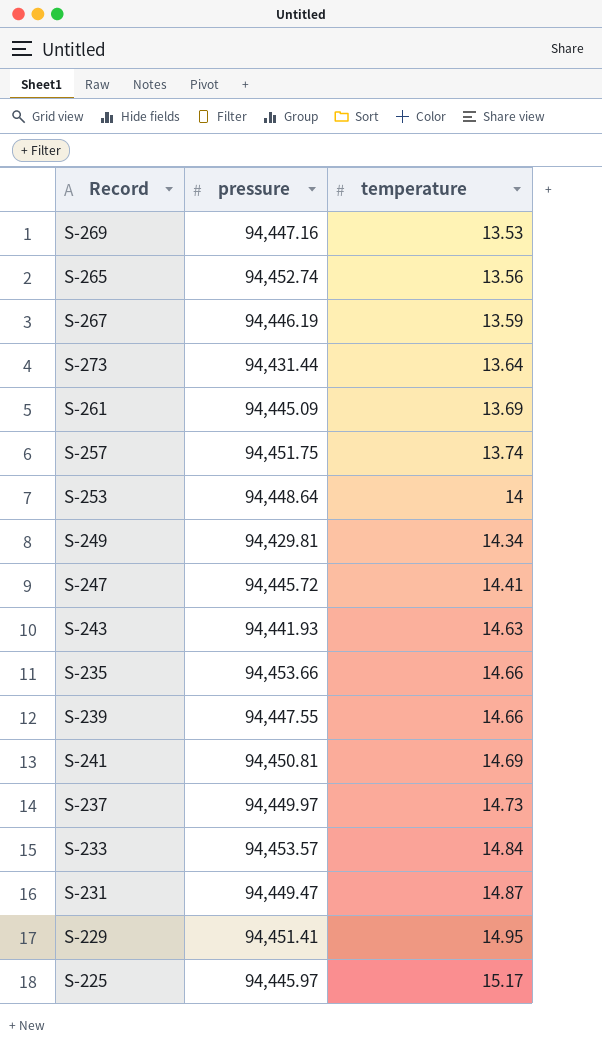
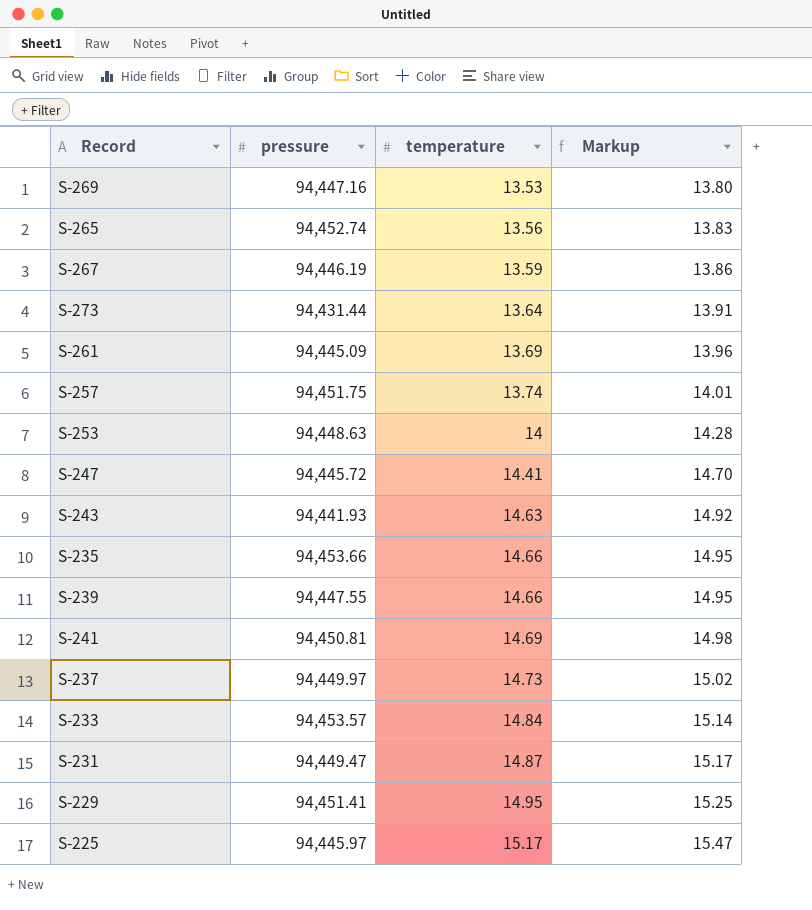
column Markup | formula: none -> [temperature] * 1.02
row S-249: 94,429.81 | 14.34 -> none
S-253 | pressure: 94,448.64 -> 94,448.63

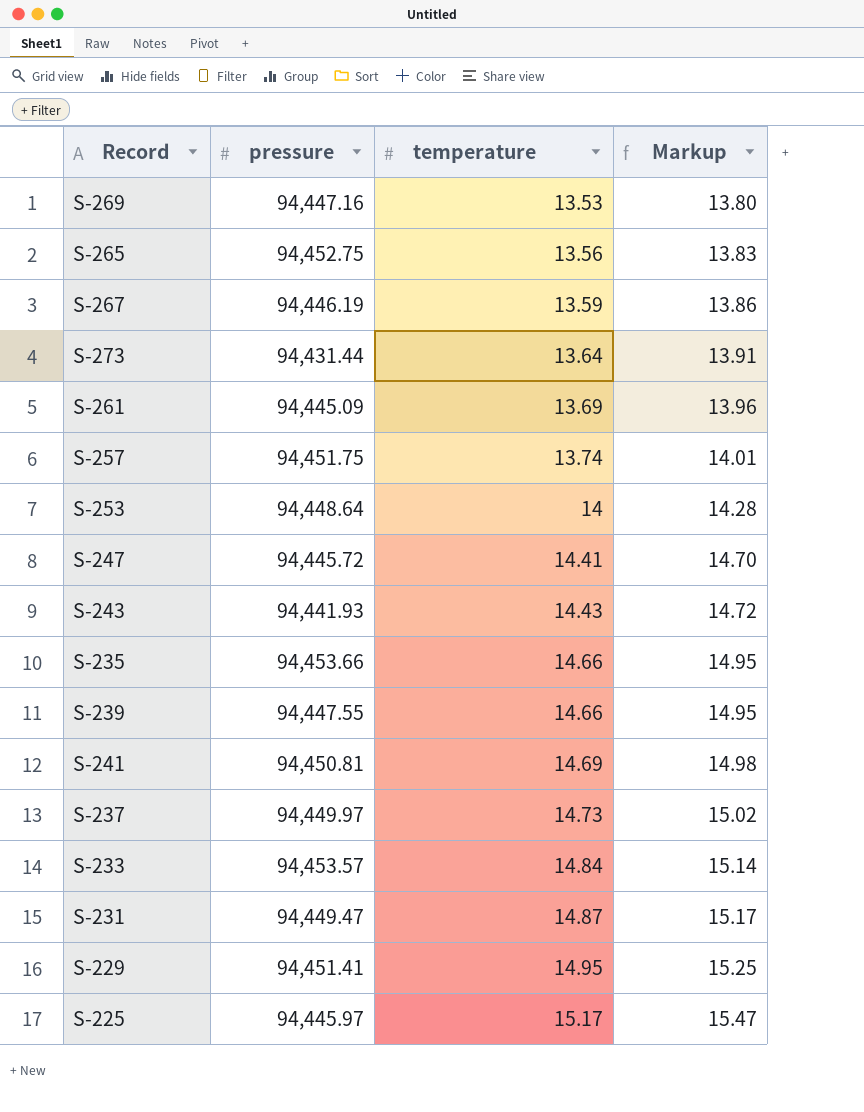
S-265 | pressure: 94,452.74 -> 94,452.75
S-253 | pressure: 94,448.63 -> 94,448.64
S-243 | temperature: 14.63 -> 14.43
S-243 | Markup: 14.92 -> 14.72

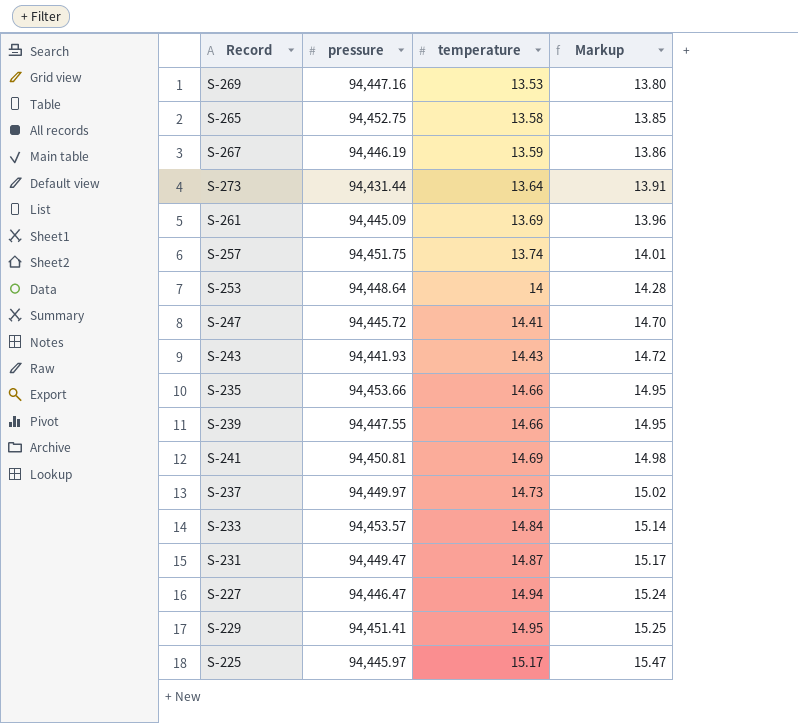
S-265 | temperature: 13.56 -> 13.58
S-265 | Markup: 13.83 -> 13.85
row S-227: none -> 94,446.47 | 14.94 | 15.24

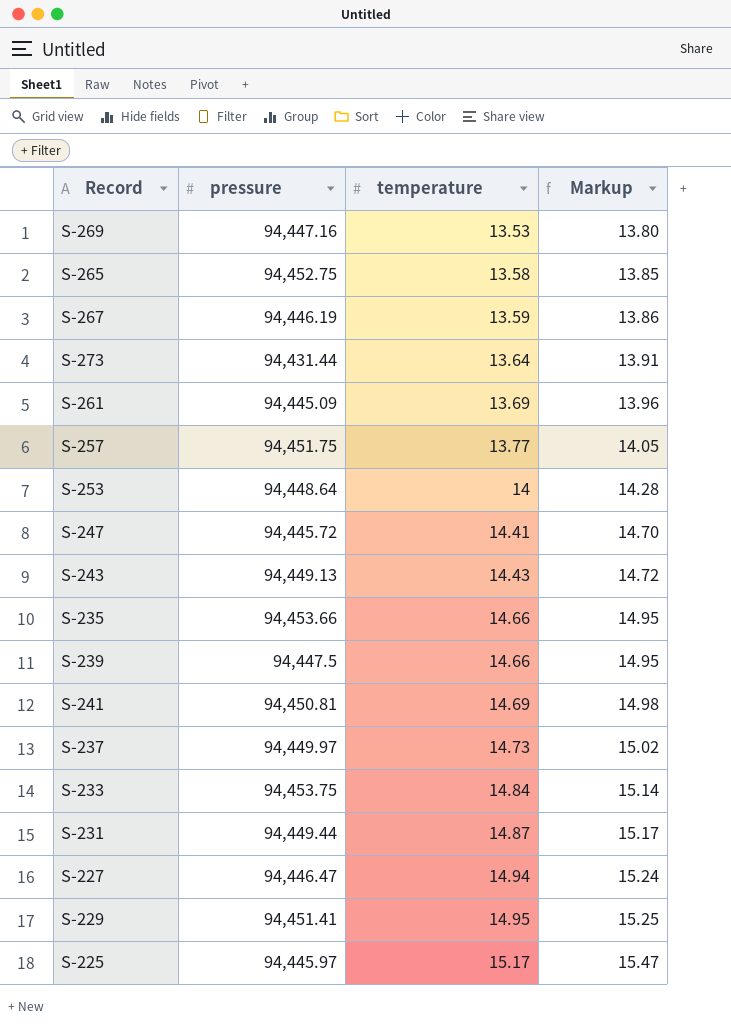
S-257 | temperature: 13.74 -> 13.77
S-257 | Markup: 14.01 -> 14.05
S-243 | pressure: 94,441.93 -> 94,449.13
S-239 | pressure: 94,447.55 -> 94,447.5
S-233 | pressure: 94,453.57 -> 94,453.75
S-231 | pressure: 94,449.47 -> 94,449.44

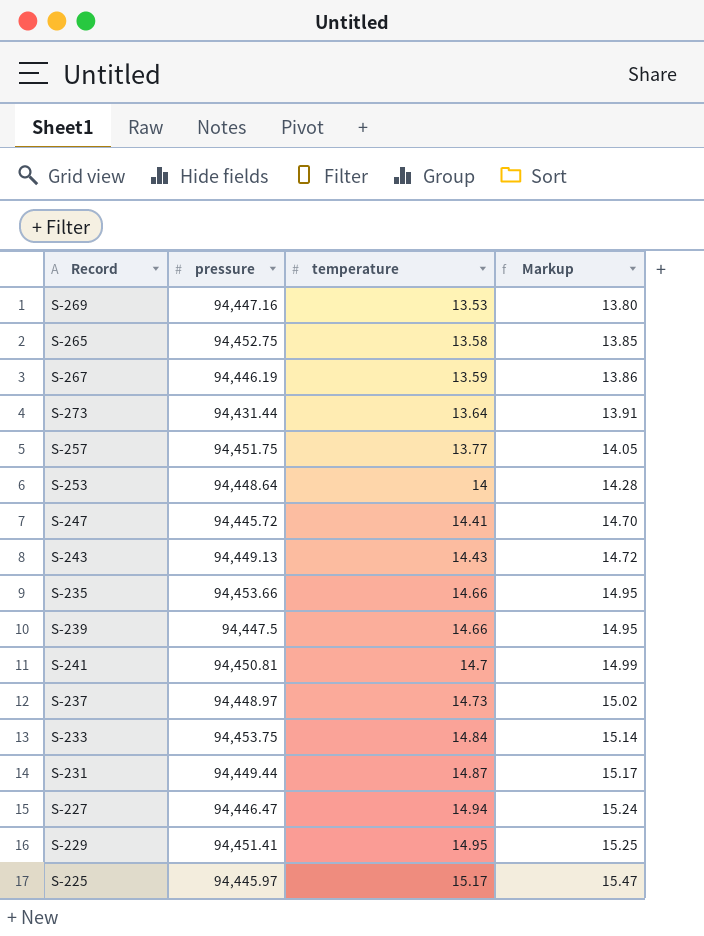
row S-261: 94,445.09 | 13.69 | 13.96 -> none
S-241 | temperature: 14.69 -> 14.7
S-241 | Markup: 14.98 -> 14.99
S-237 | pressure: 94,449.97 -> 94,448.97

